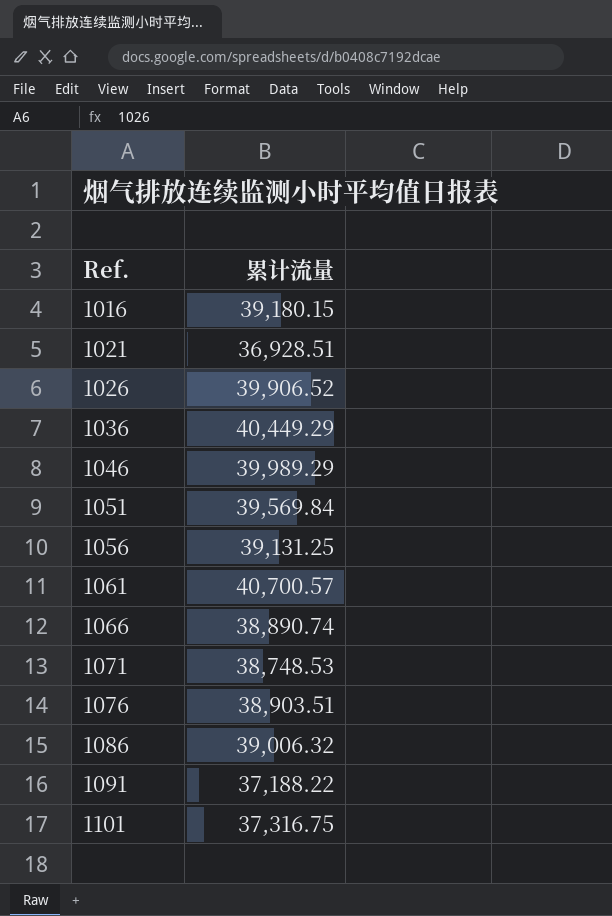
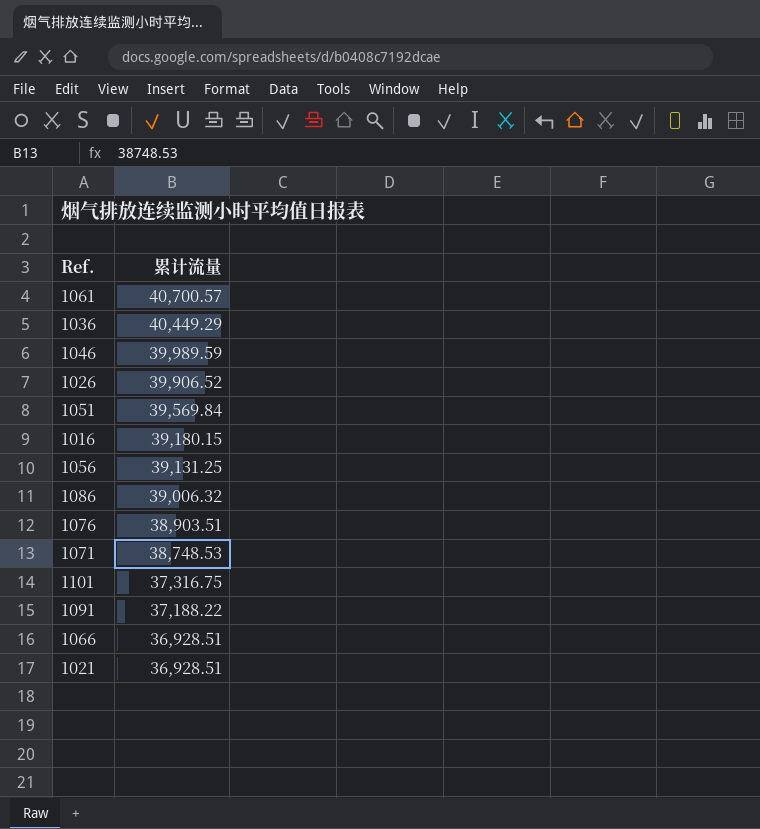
row order: Ref. ascending -> 累计流量 descending
1046 | 累计流量: 39,989.29 -> 39,989.59
1066 | 累计流量: 38,890.74 -> 36,928.51

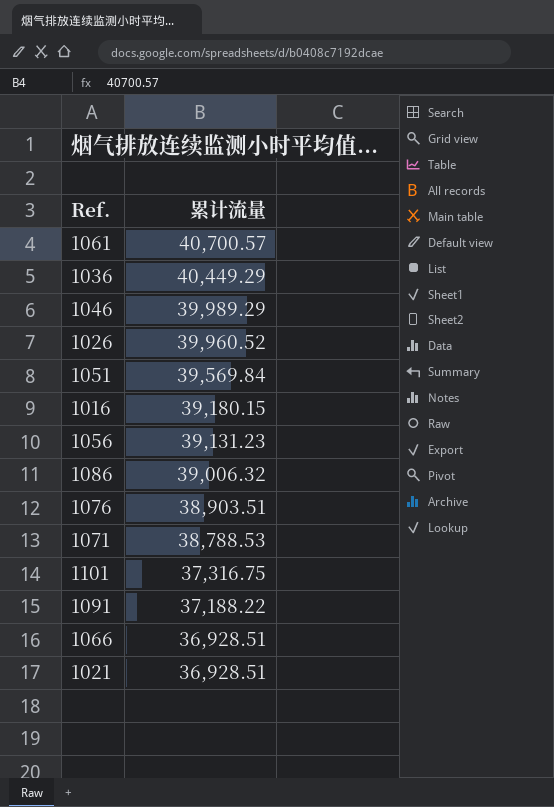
1046 | 累计流量: 39,989.59 -> 39,989.29
1026 | 累计流量: 39,906.52 -> 39,960.52
1056 | 累计流量: 39,131.25 -> 39,131.23
1071 | 累计流量: 38,748.53 -> 38,788.53

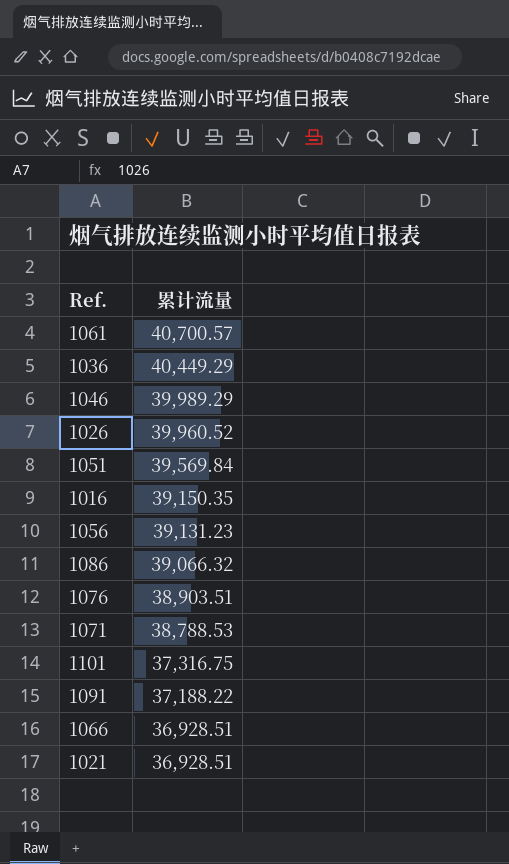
1016 | 累计流量: 39,180.15 -> 39,150.35
1086 | 累计流量: 39,006.32 -> 39,066.32

